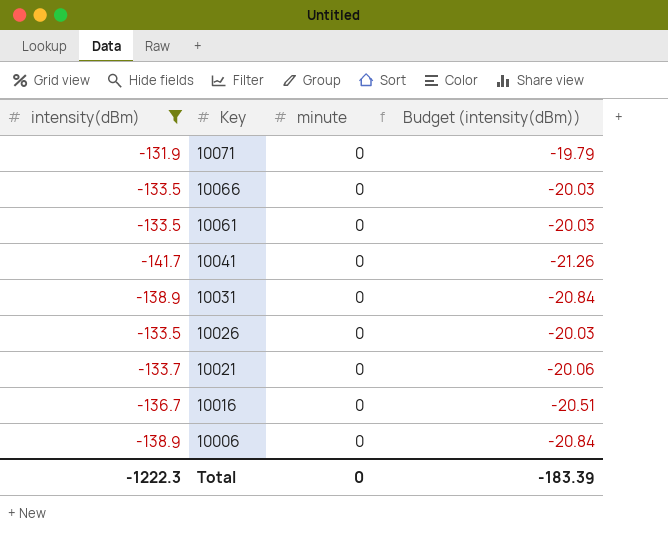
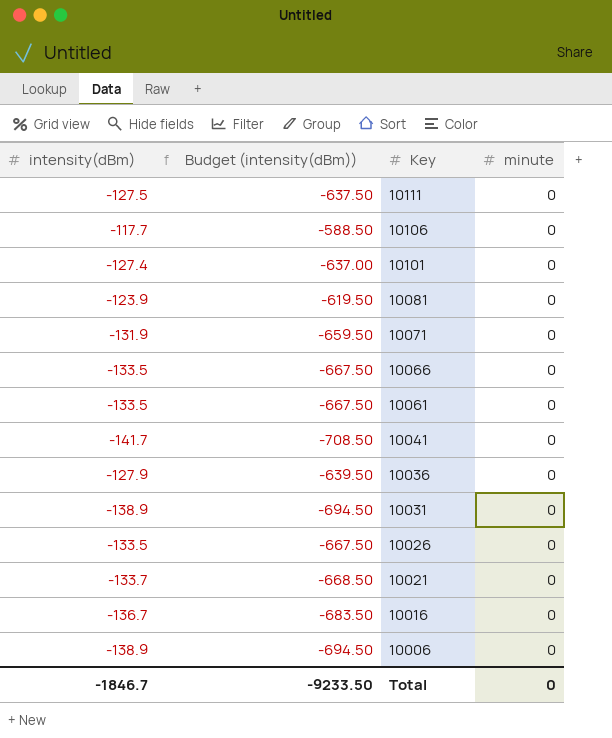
filter: intensity(dBm) <= -131.9 -> none
column Budget (intensity(dBm)) | formula: [intensity(dBm)] * 0.15 -> [intensity(dBm)] * 5
column Budget (intensity(dBm)) | position: 4 -> 2
Total | intensity(dBm): -1222.3 -> -1846.7
Total | Budget (intensity(dBm)): -183.39 -> -9233.50

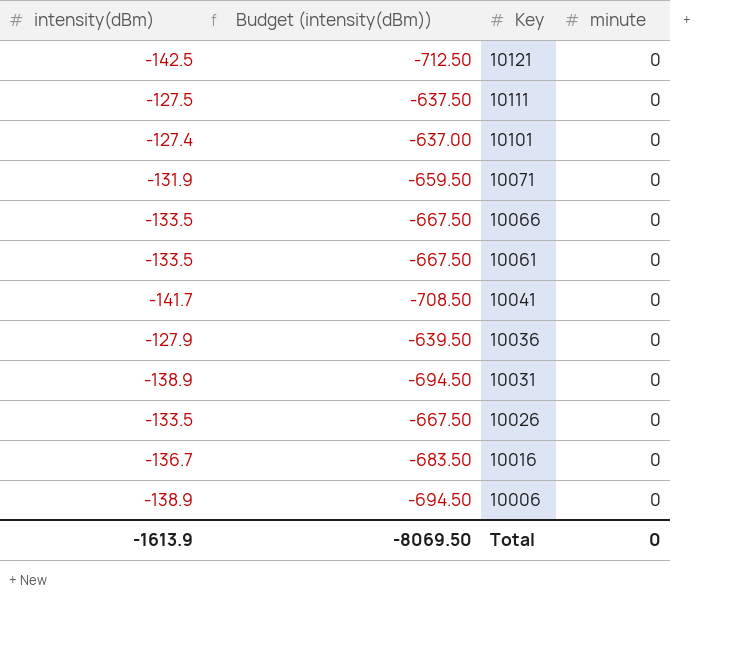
row 10106: -117.7 | -588.50 | 0 -> none
row 10081: -123.9 | -619.50 | 0 -> none
row 10021: -133.7 | -668.50 | 0 -> none
row 10121: none -> -142.5 | -712.50 | 0
Total | intensity(dBm): -1846.7 -> -1613.9
Total | Budget (intensity(dBm)): -9233.50 -> -8069.50

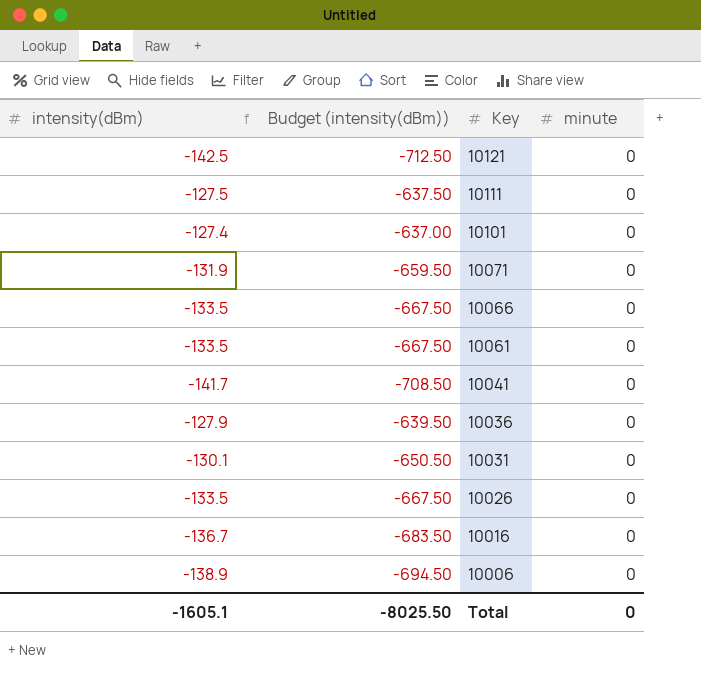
10031 | intensity(dBm): -138.9 -> -130.1
10031 | Budget (intensity(dBm)): -694.50 -> -650.50
Total | intensity(dBm): -1613.9 -> -1605.1
Total | Budget (intensity(dBm)): -8069.50 -> -8025.50

